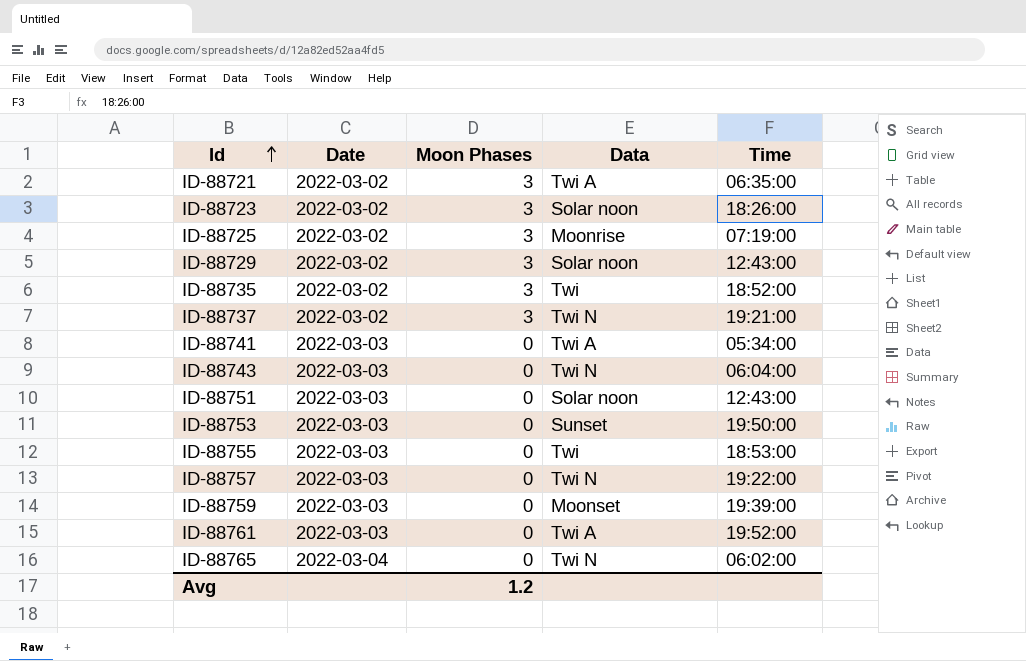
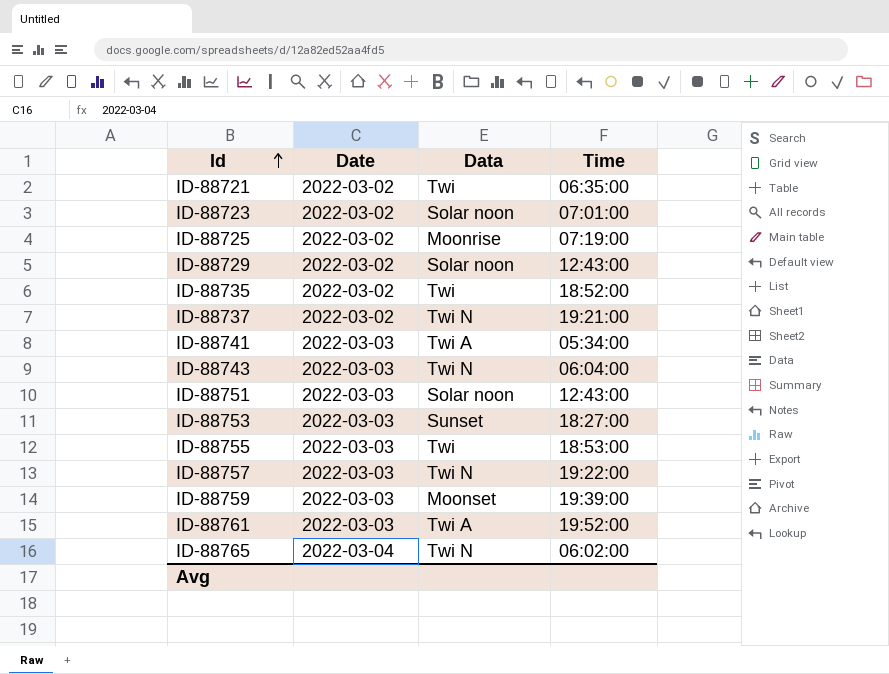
column Moon Phases | position: 3 -> none
ID-88721 | Data: Twi A -> Twi
ID-88723 | Time: 18:26:00 -> 07:01:00
ID-88753 | Time: 19:50:00 -> 18:27:00

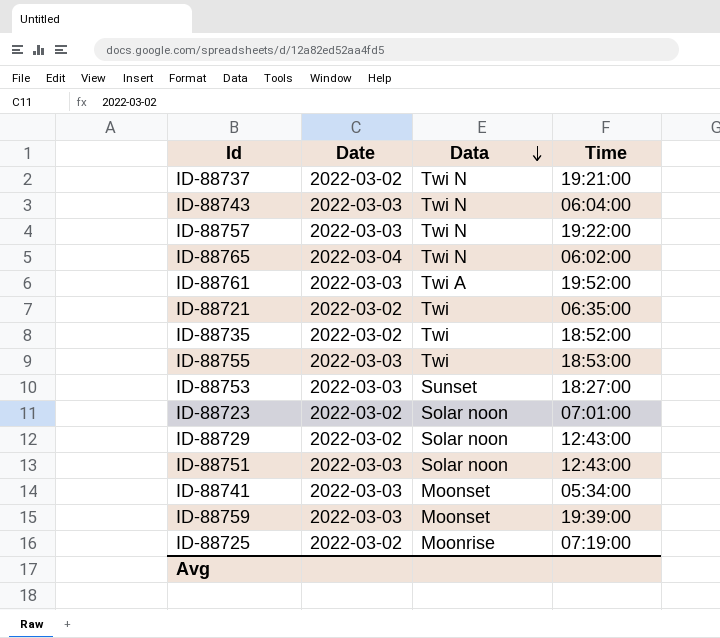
row order: Id ascending -> Data descending
ID-88741 | Data: Twi A -> Moonset

